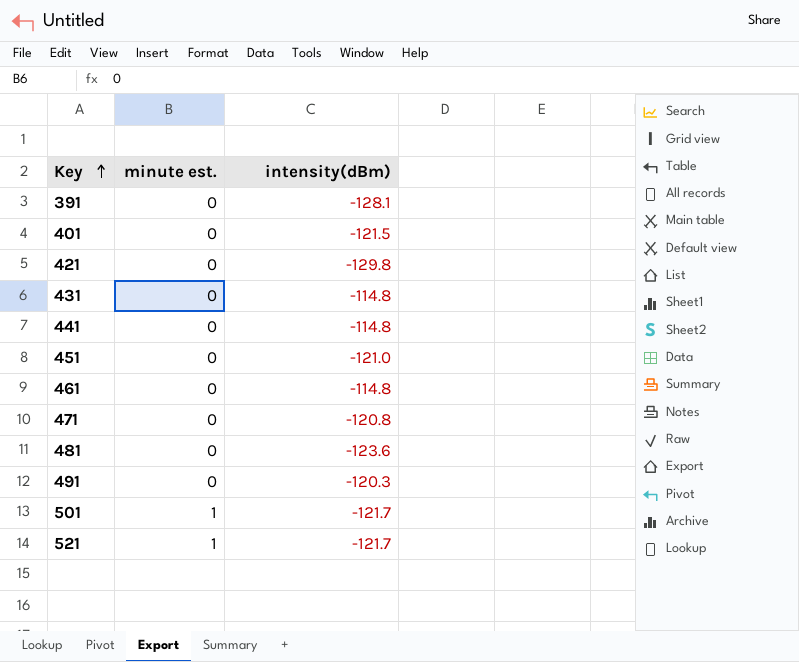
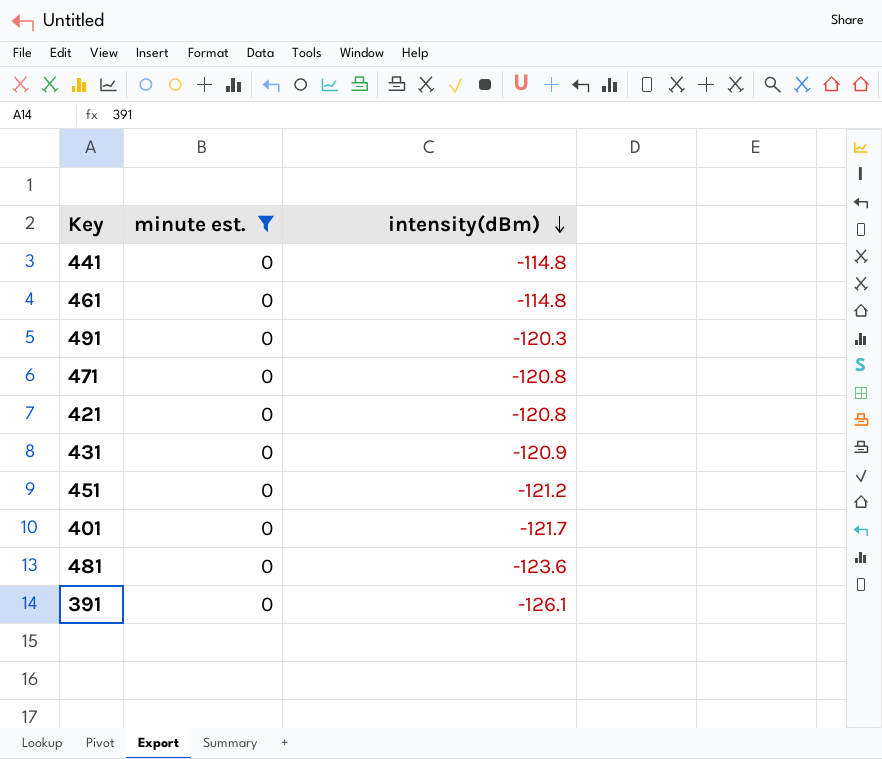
filter: none -> minute est. = 0
row order: Key ascending -> intensity(dBm) descending
421 | intensity(dBm): -129.8 -> -120.8
431 | intensity(dBm): -114.8 -> -120.9
451 | intensity(dBm): -121.0 -> -121.2
401 | intensity(dBm): -121.5 -> -121.7
391 | intensity(dBm): -128.1 -> -126.1

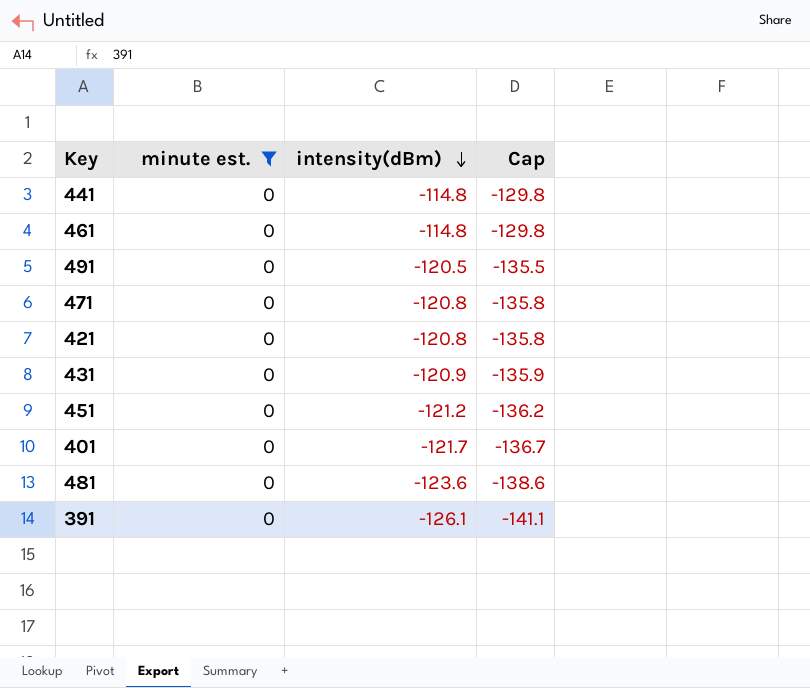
column Cap | formula: none -> [intensity(dBm)] - 15
491 | intensity(dBm): -120.3 -> -120.5

